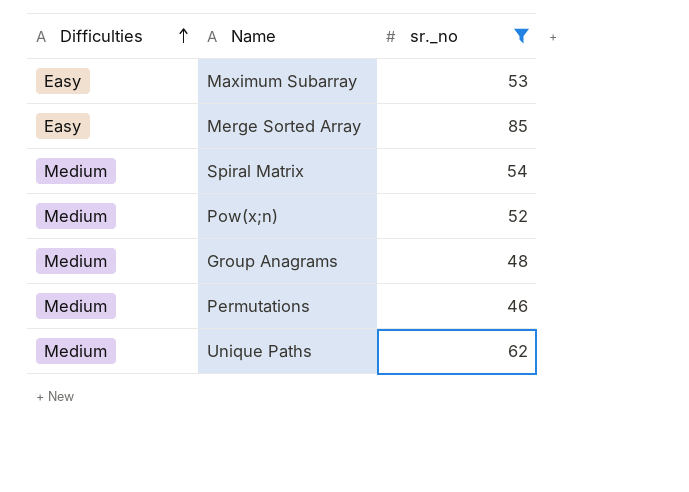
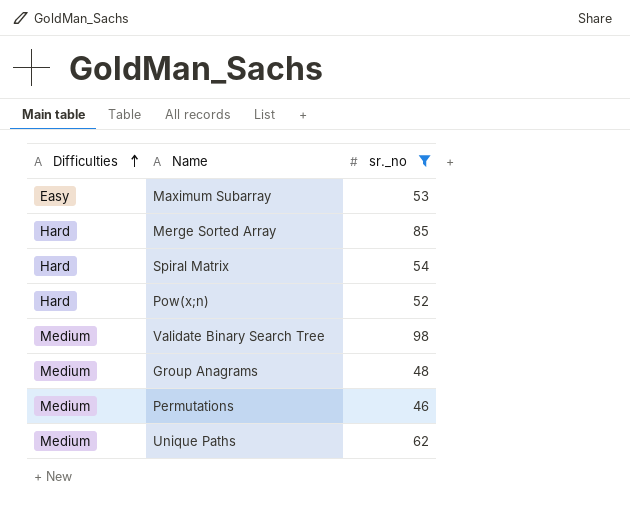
Merge Sorted Array | Difficulties: Easy -> Hard
Spiral Matrix | Difficulties: Medium -> Hard
Pow(x;n) | Difficulties: Medium -> Hard
row Validate Binary Search Tree: none -> Medium | 98

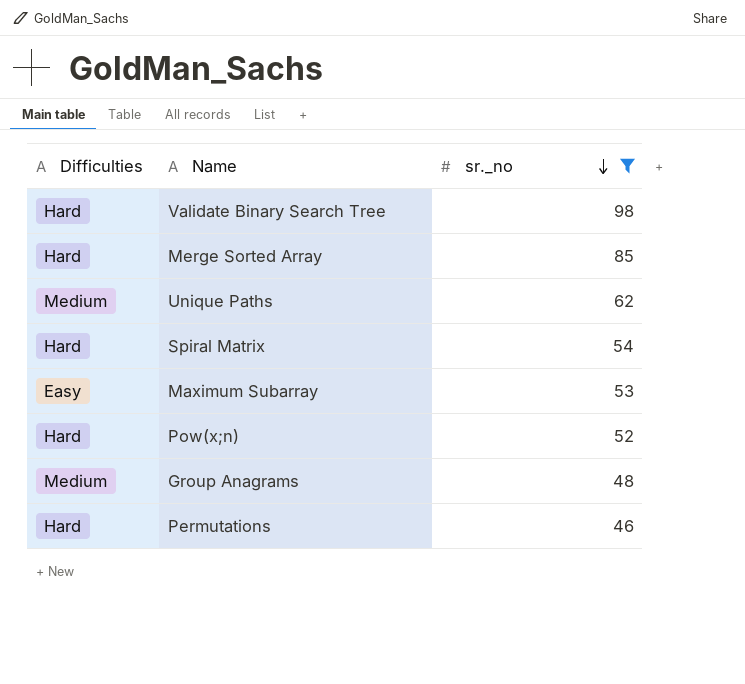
row order: Difficulties ascending -> sr._no descending
Validate Binary Search Tree | Difficulties: Medium -> Hard
Permutations | Difficulties: Medium -> Hard

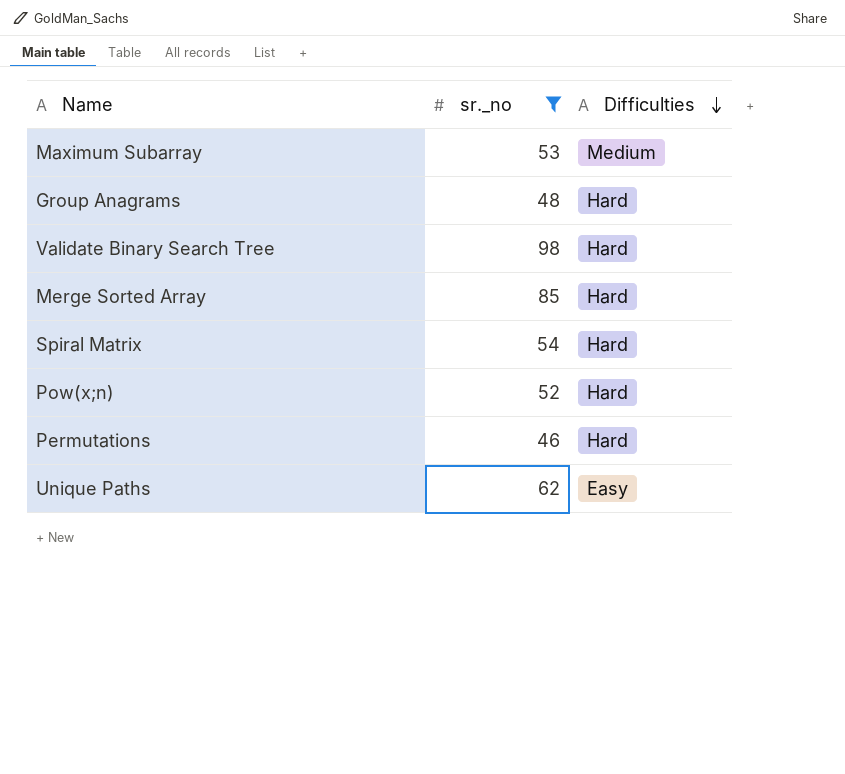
row order: sr._no descending -> Difficulties descending
column Difficulties | position: 1 -> 3
Maximum Subarray | Difficulties: Easy -> Medium
Group Anagrams | Difficulties: Medium -> Hard
Unique Paths | Difficulties: Medium -> Easy

